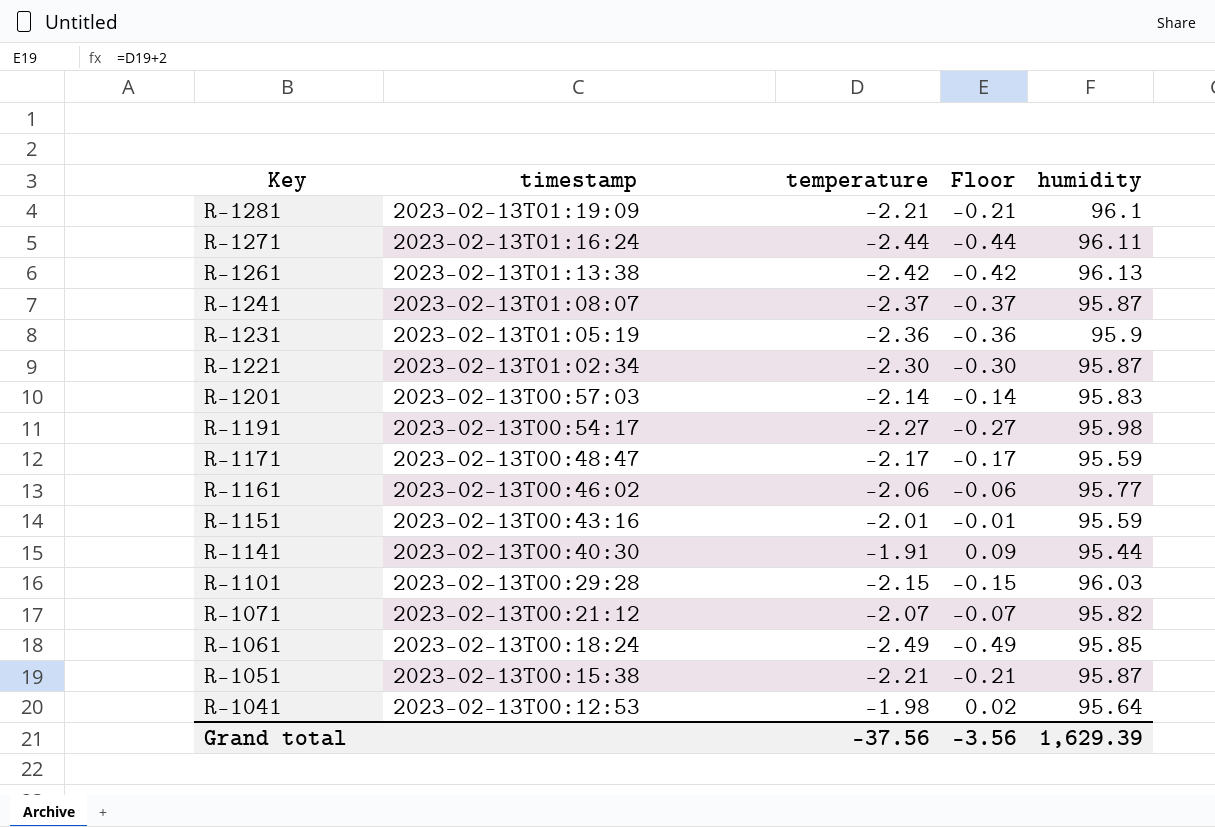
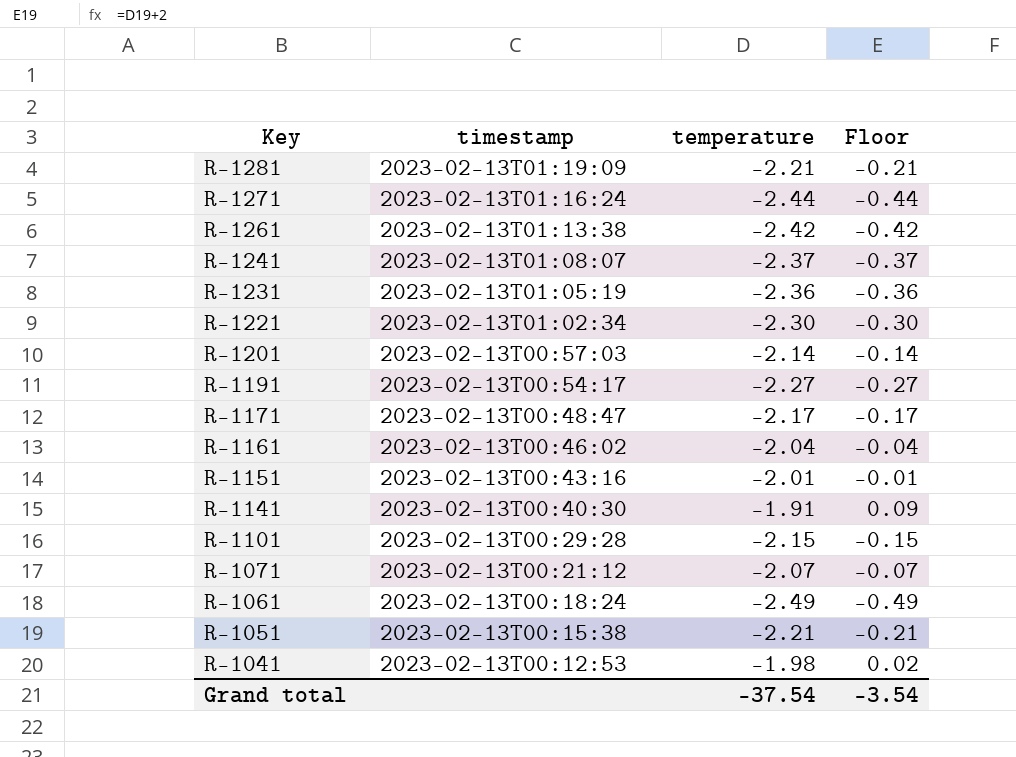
column humidity | position: 5 -> none
R-1161 | temperature: -2.06 -> -2.04
R-1161 | Floor: -0.06 -> -0.04
Grand total | temperature: -37.56 -> -37.54
Grand total | Floor: -3.56 -> -3.54

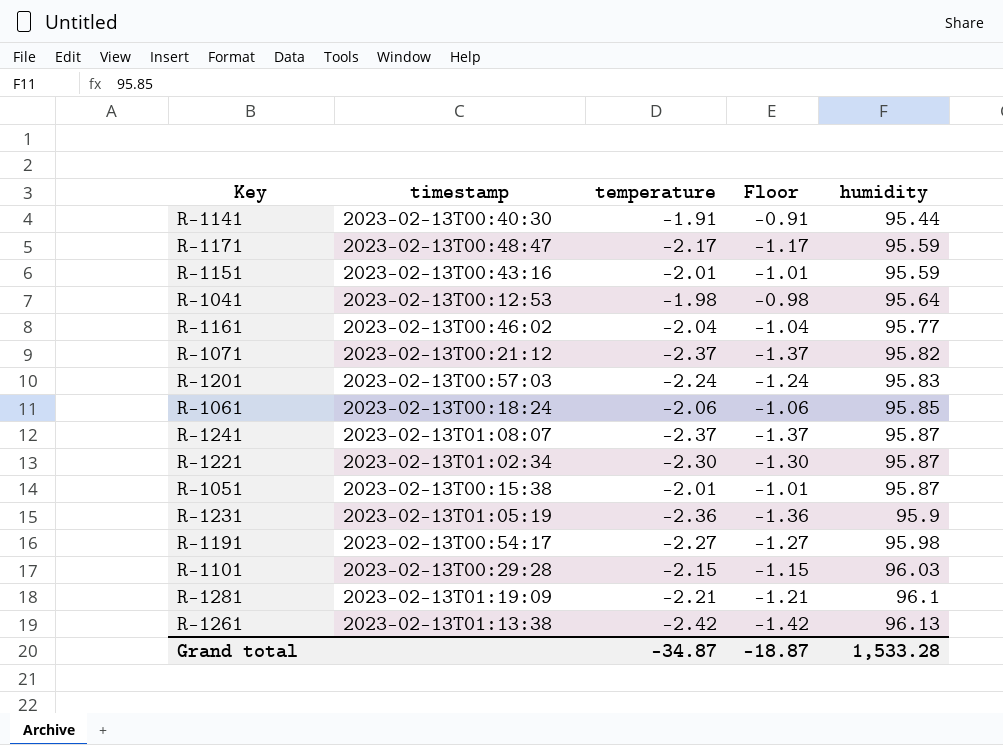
row order: Key descending -> humidity ascending
column Floor | formula: [temperature] + 2 -> [temperature] + 1
column humidity | position: none -> 5
row R-1271: 2023-02-13T01:16:24 | -2.44 | -0.44 -> none
R-1071 | temperature: -2.07 -> -2.37
R-1201 | temperature: -2.14 -> -2.24
R-1061 | temperature: -2.49 -> -2.06
R-1051 | temperature: -2.21 -> -2.01
Grand total | temperature: -37.54 -> -34.87
Grand total | Floor: -3.54 -> -18.87

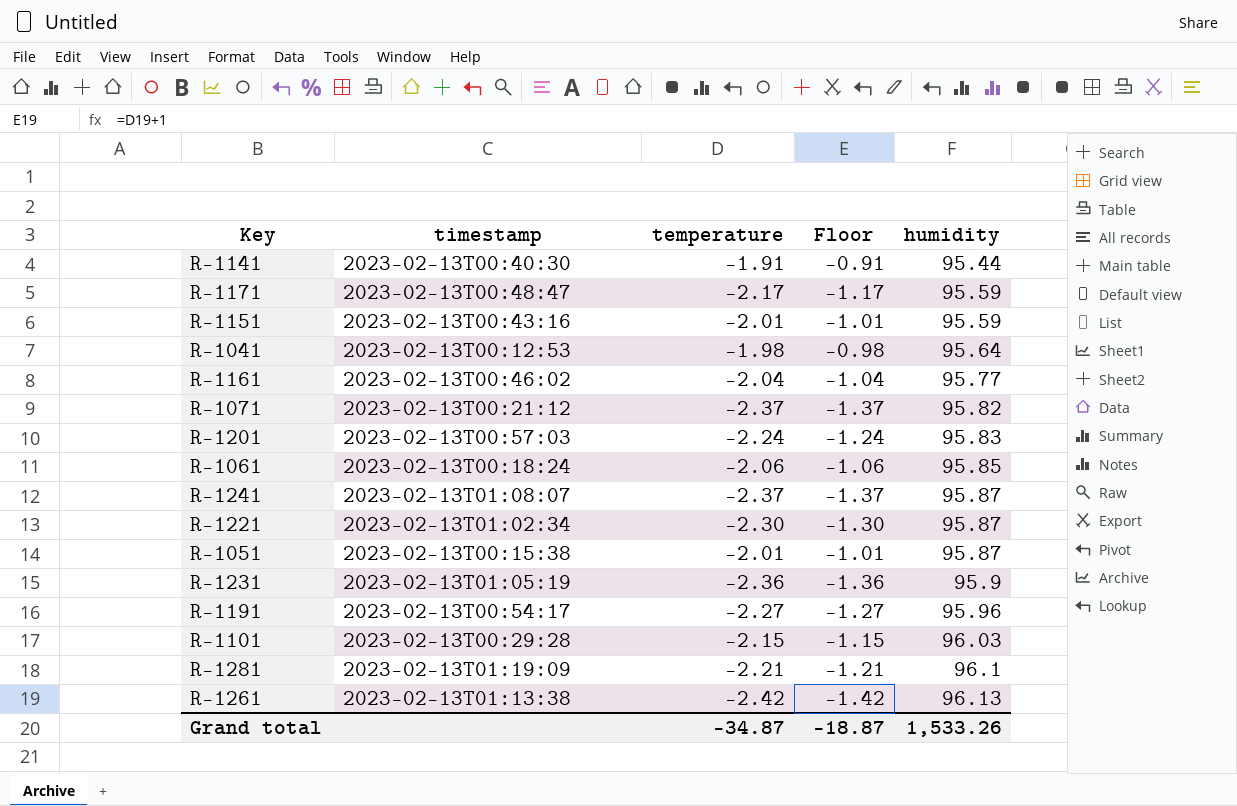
R-1191 | humidity: 95.98 -> 95.96
Grand total | humidity: 1,533.28 -> 1,533.26

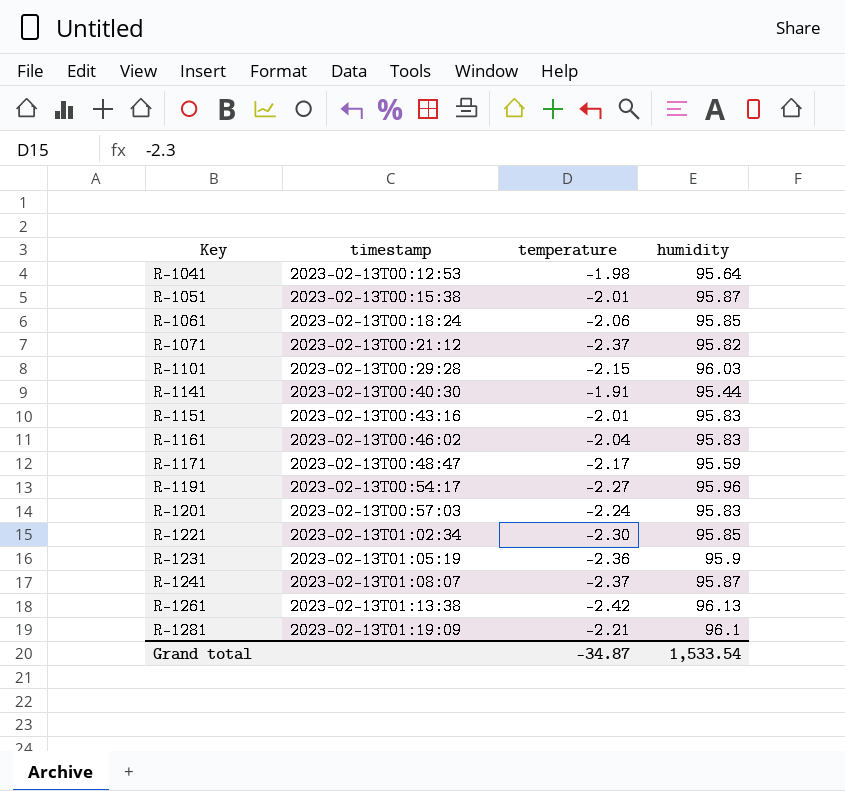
row order: humidity ascending -> Key ascending
column Floor | formula: [temperature] + 1 -> none
R-1151 | humidity: 95.59 -> 95.83
R-1161 | humidity: 95.77 -> 95.83
R-1221 | humidity: 95.87 -> 95.85
Grand total | humidity: 1,533.26 -> 1,533.54

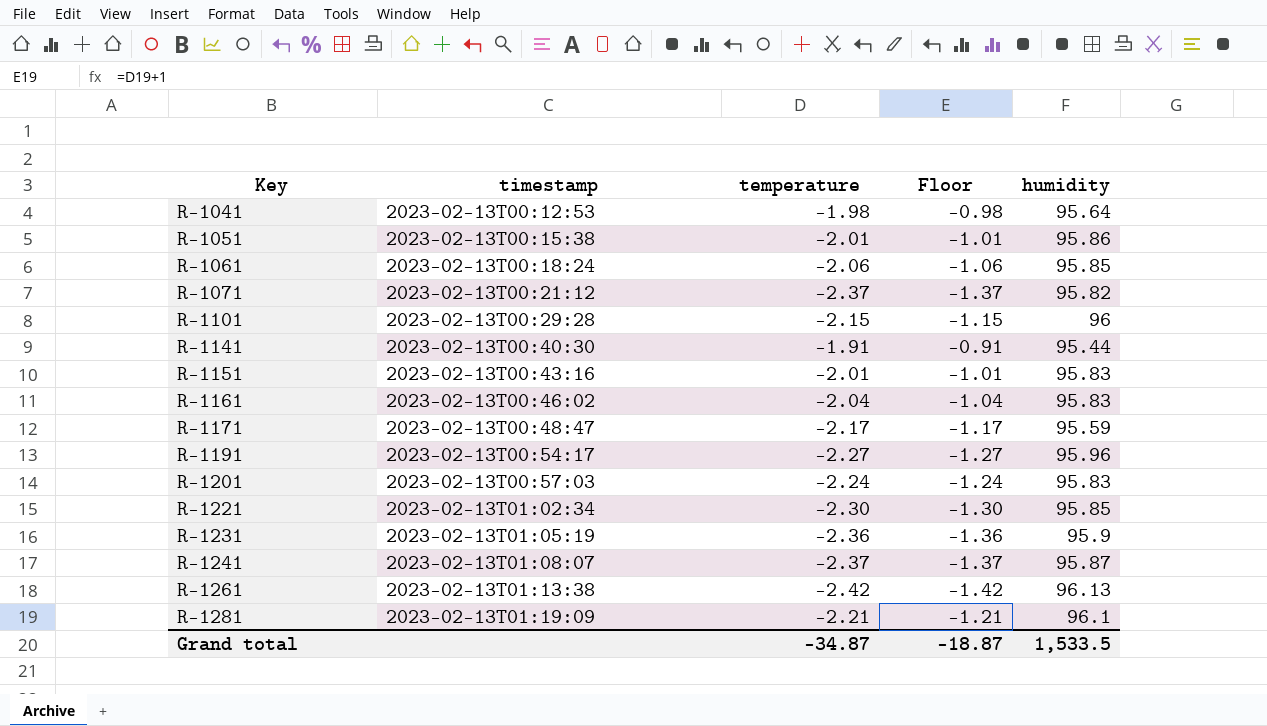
column Floor | formula: none -> [temperature] + 1
R-1051 | humidity: 95.87 -> 95.86
R-1101 | humidity: 96.03 -> 96
Grand total | humidity: 1,533.54 -> 1,533.5

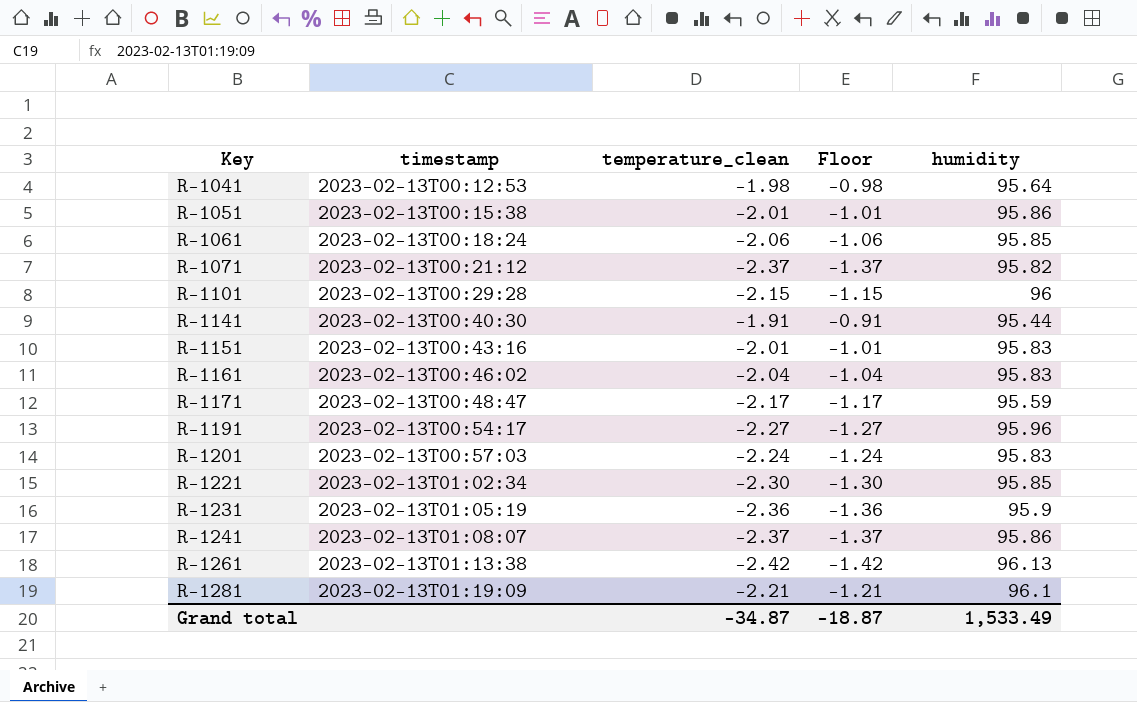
column name: temperature -> temperature_clean
R-1241 | humidity: 95.87 -> 95.86
Grand total | humidity: 1,533.5 -> 1,533.49

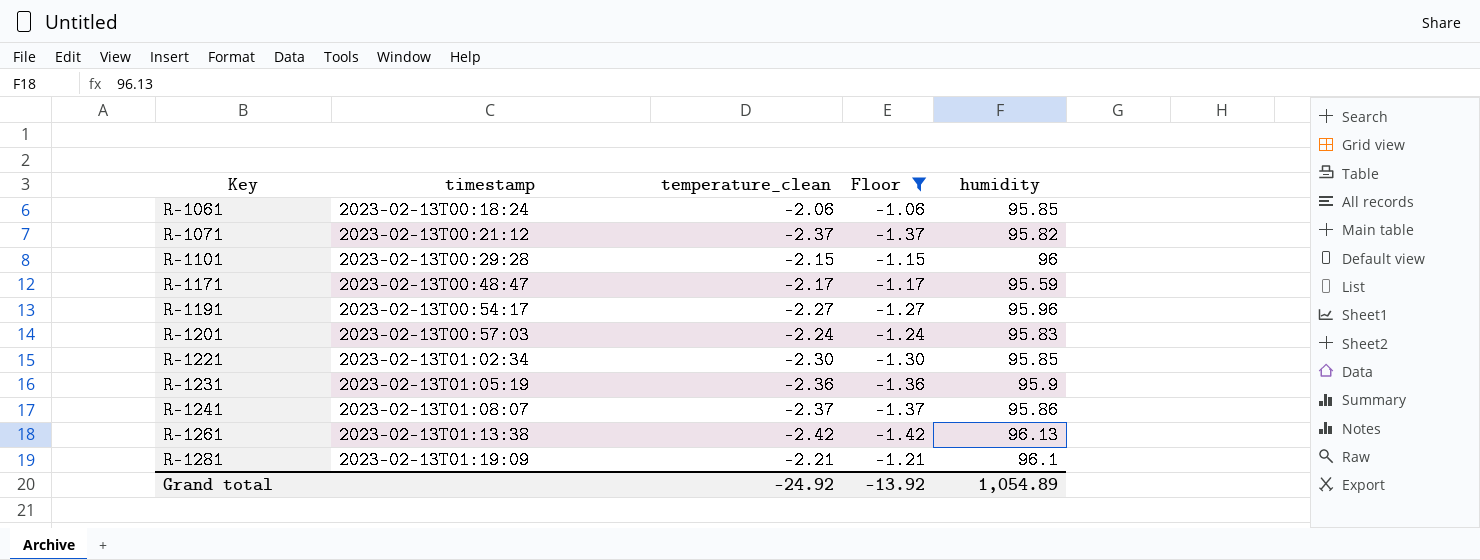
filter: none -> Floor <= -1.06
Grand total | temperature_clean: -34.87 -> -24.92
Grand total | Floor: -18.87 -> -13.92
Grand total | humidity: 1,533.49 -> 1,054.89

